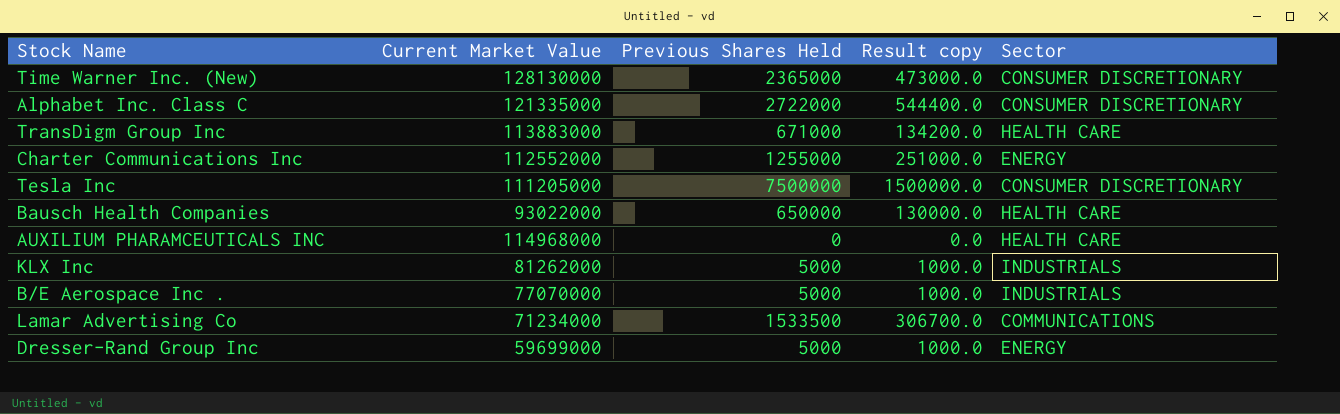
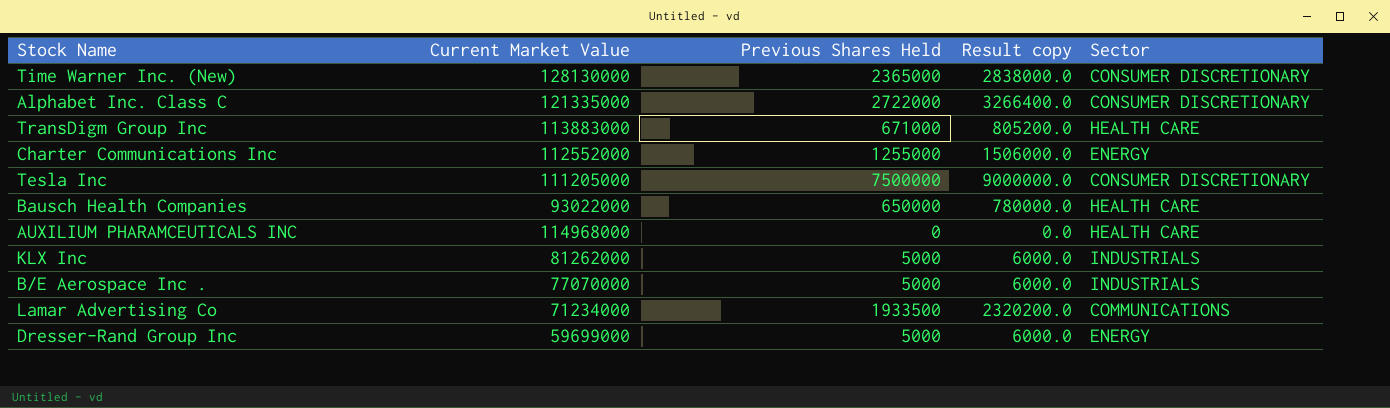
column Result copy | formula: [Previous Shares Held] * 0.2 -> [Previous Shares Held] * 1.2
Lamar Advertising Co | Previous Shares Held: 1533500 -> 1933500

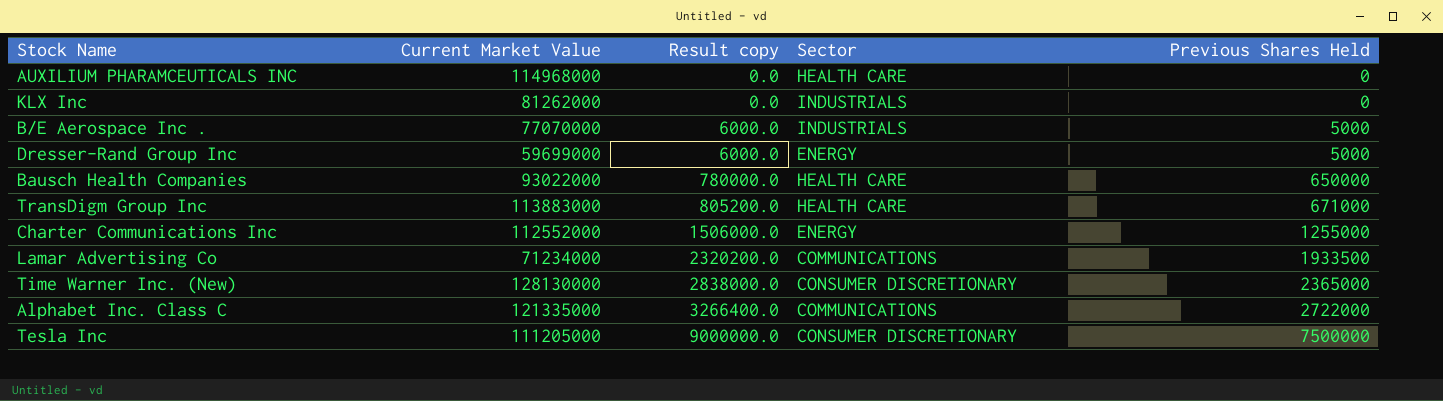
row order: none -> Result copy ascending
column Previous Shares Held | position: 3 -> 5
KLX Inc | Result copy: 6000.0 -> 0.0
KLX Inc | Previous Shares Held: 5000 -> 0
Alphabet Inc. Class C | Sector: CONSUMER DISCRETIONARY -> COMMUNICATIONS

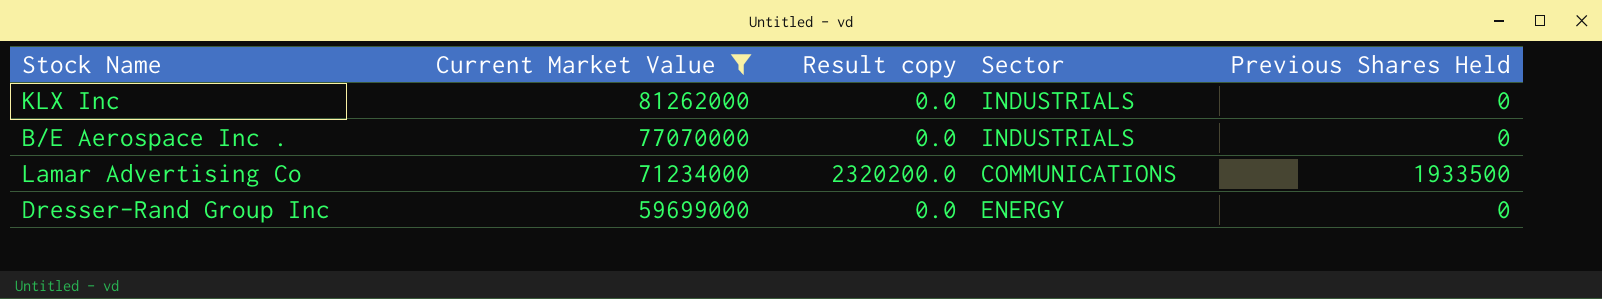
filter: none -> Current Market Value <= 81262000
row order: Result copy ascending -> Current Market Value descending
B/E Aerospace Inc . | Result copy: 6000.0 -> 0.0
B/E Aerospace Inc . | Previous Shares Held: 5000 -> 0
Dresser-Rand Group Inc | Result copy: 6000.0 -> 0.0
Dresser-Rand Group Inc | Previous Shares Held: 5000 -> 0

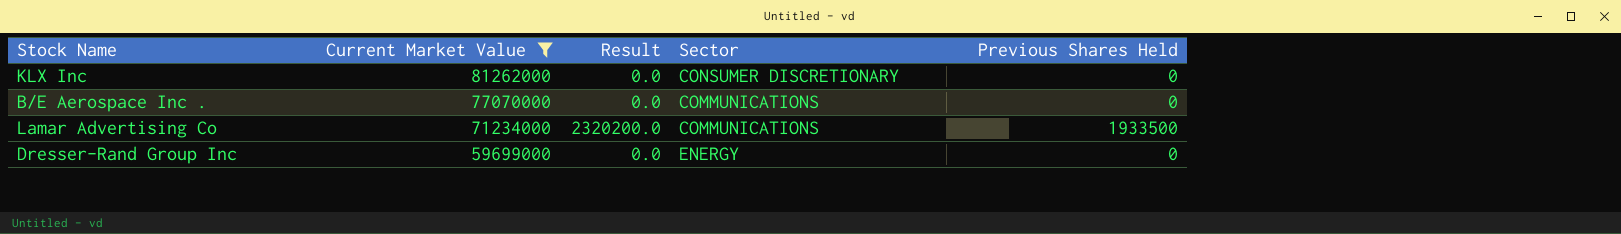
column name: Result copy -> Result
KLX Inc | Sector: INDUSTRIALS -> CONSUMER DISCRETIONARY
B/E Aerospace Inc . | Sector: INDUSTRIALS -> COMMUNICATIONS

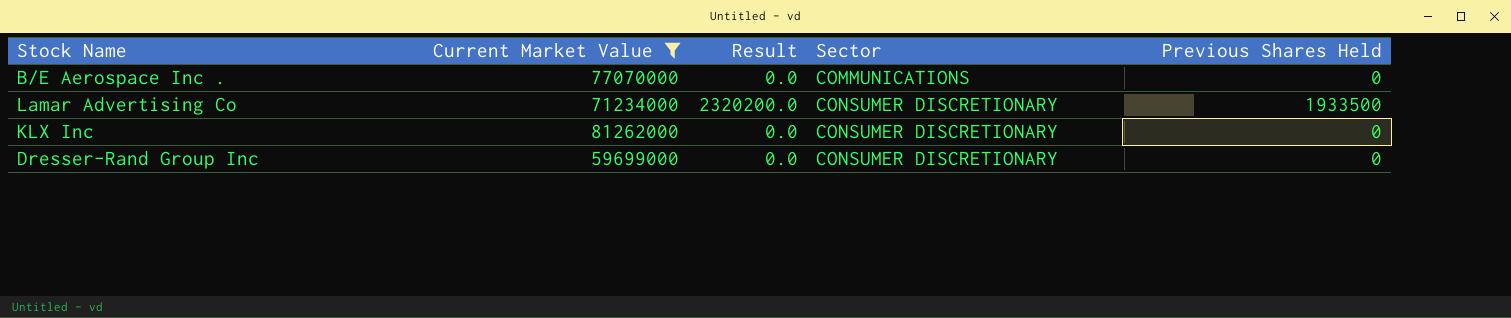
row order: Current Market Value descending -> Sector ascending
Lamar Advertising Co | Sector: COMMUNICATIONS -> CONSUMER DISCRETIONARY
Dresser-Rand Group Inc | Sector: ENERGY -> CONSUMER DISCRETIONARY

